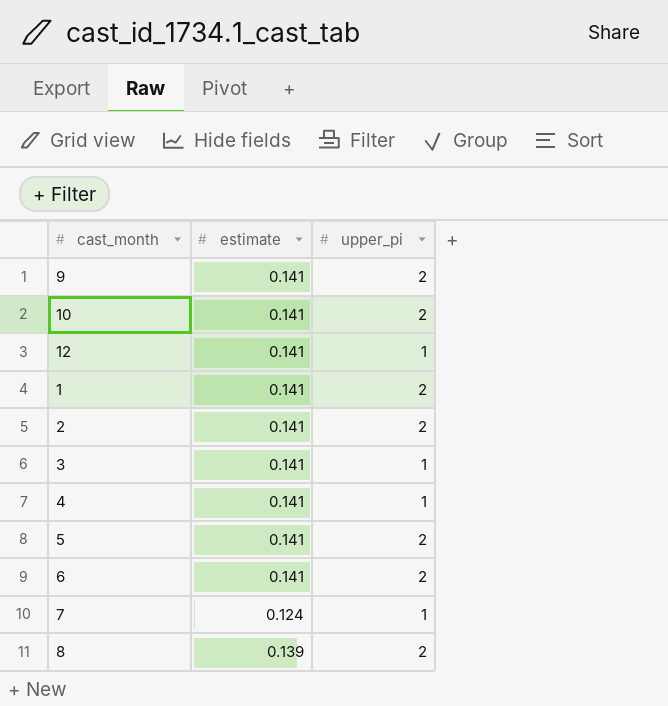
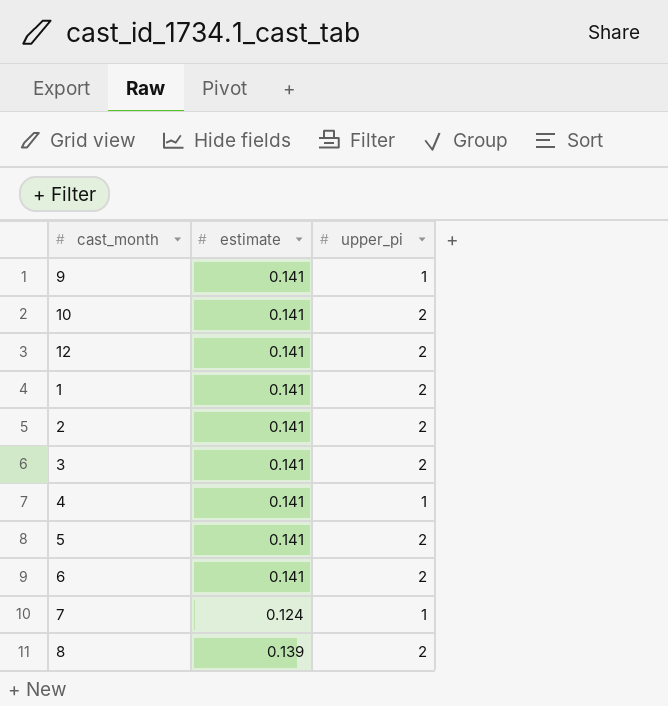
9 | upper_pi: 2 -> 1
12 | upper_pi: 1 -> 2
3 | upper_pi: 1 -> 2

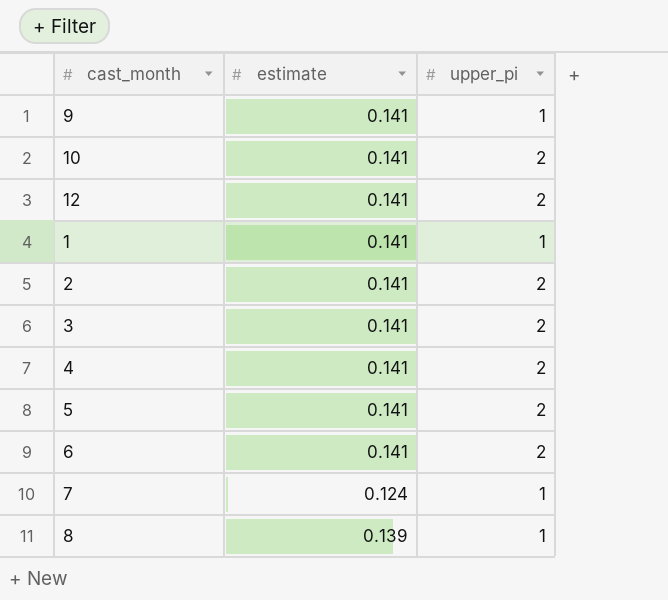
1 | upper_pi: 2 -> 1
4 | upper_pi: 1 -> 2
8 | upper_pi: 2 -> 1

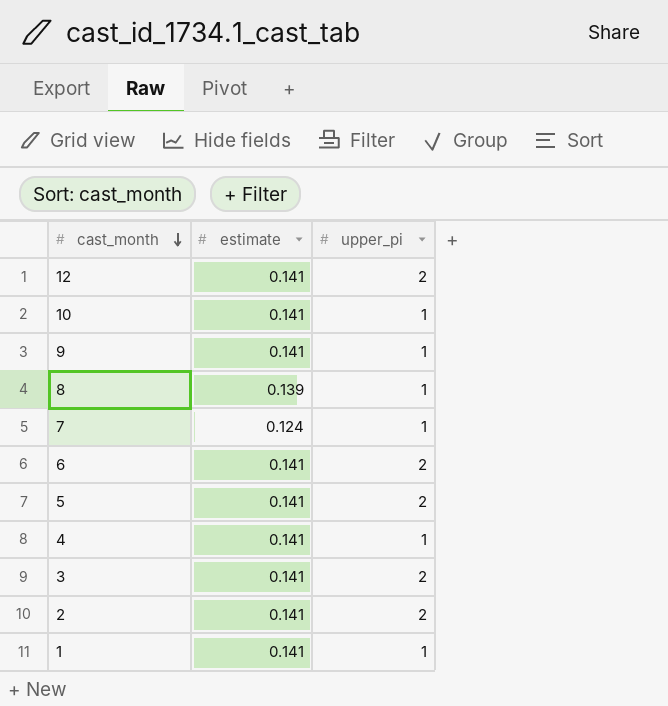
row order: none -> cast_month descending
10 | upper_pi: 2 -> 1
4 | upper_pi: 2 -> 1

